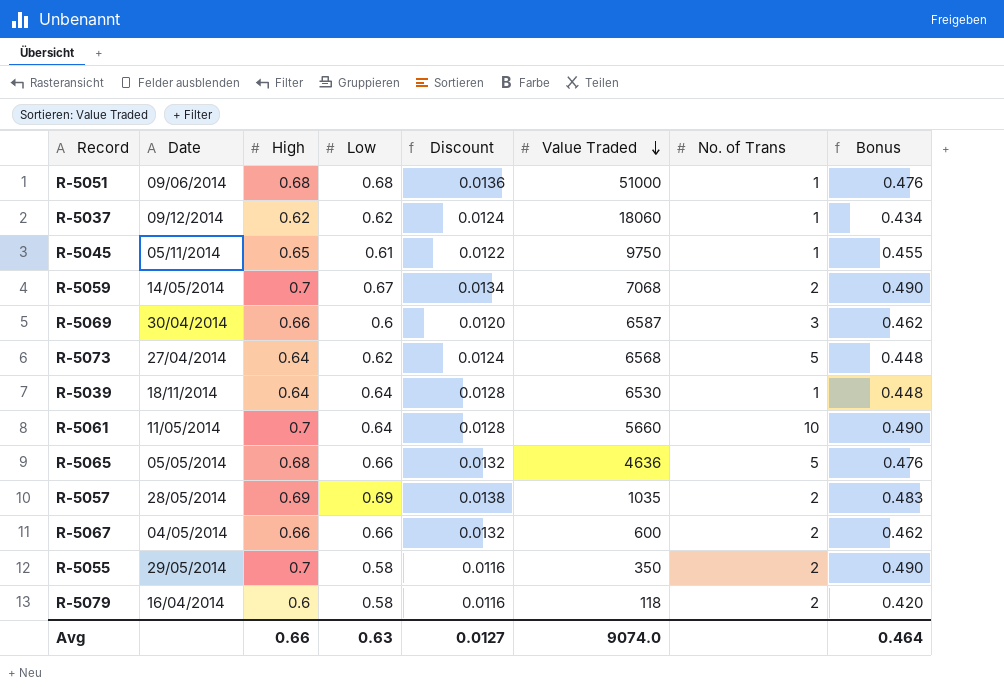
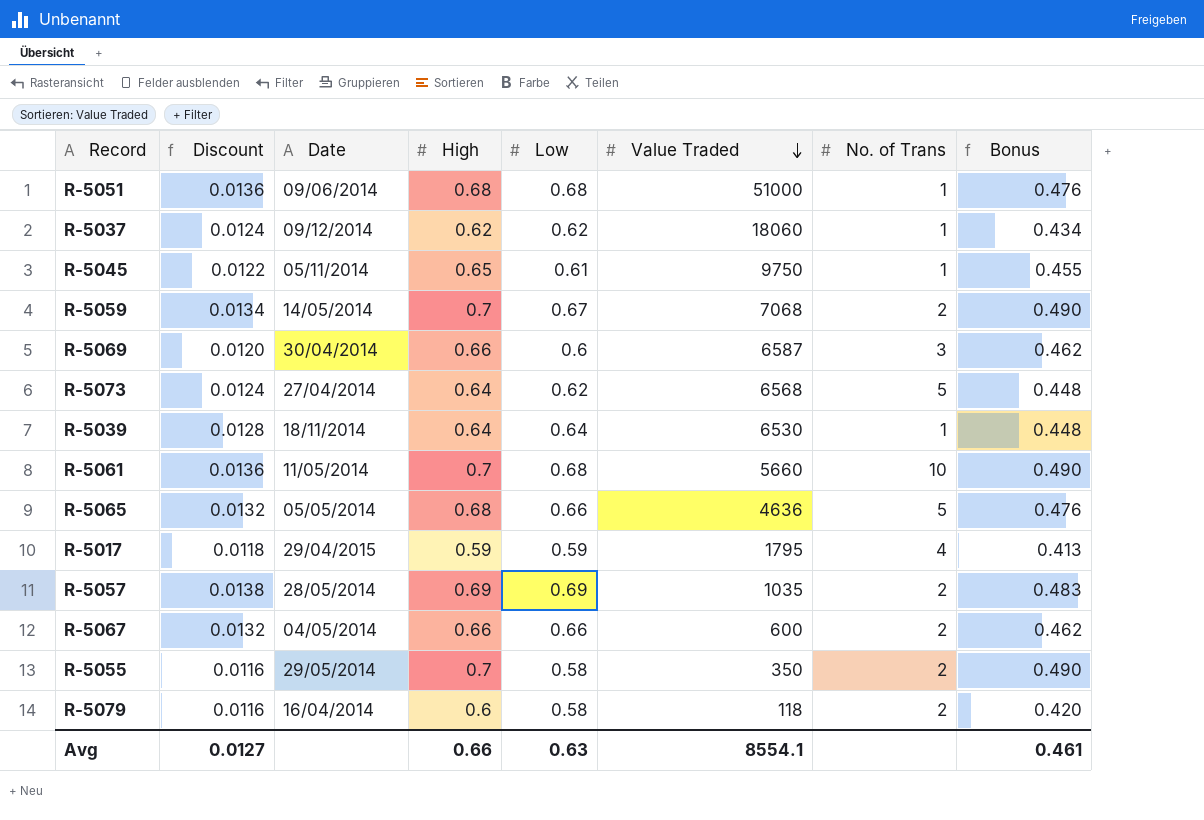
column Discount | position: 5 -> 2
R-5061 | Discount: 0.0128 -> 0.0136
R-5061 | Low: 0.64 -> 0.68
row R-5017: none -> 0.0118 | 29/04/2015 | 0.59 | 0.59 | 1795 | 4 | 0.413
Avg | Value Traded: 9074.0 -> 8554.1
Avg | Bonus: 0.464 -> 0.461

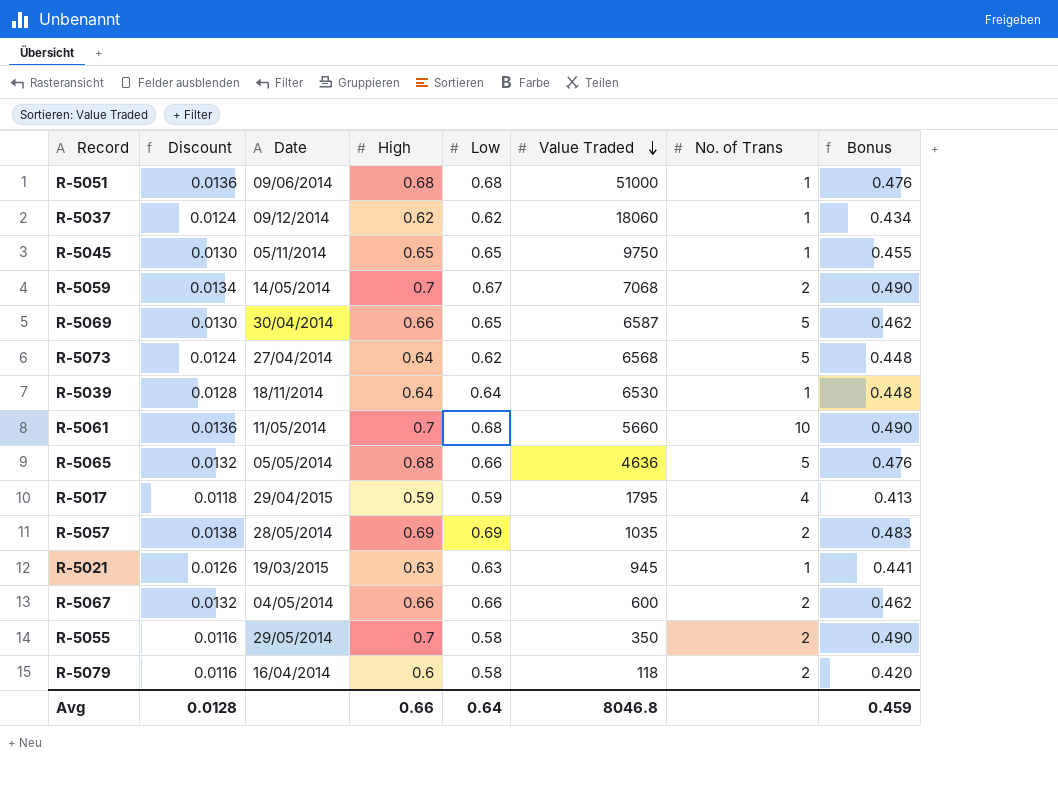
R-5045 | Discount: 0.0122 -> 0.0130
R-5045 | Low: 0.61 -> 0.65
R-5069 | Discount: 0.0120 -> 0.0130
R-5069 | Low: 0.6 -> 0.65
R-5069 | No. of Trans: 3 -> 5
row R-5021: none -> 0.0126 | 19/03/2015 | 0.63 | 0.63 | 945 | 1 | 0.441
Avg | Discount: 0.0127 -> 0.0128
Avg | Low: 0.63 -> 0.64
Avg | Value Traded: 8554.1 -> 8046.8
Avg | Bonus: 0.461 -> 0.459

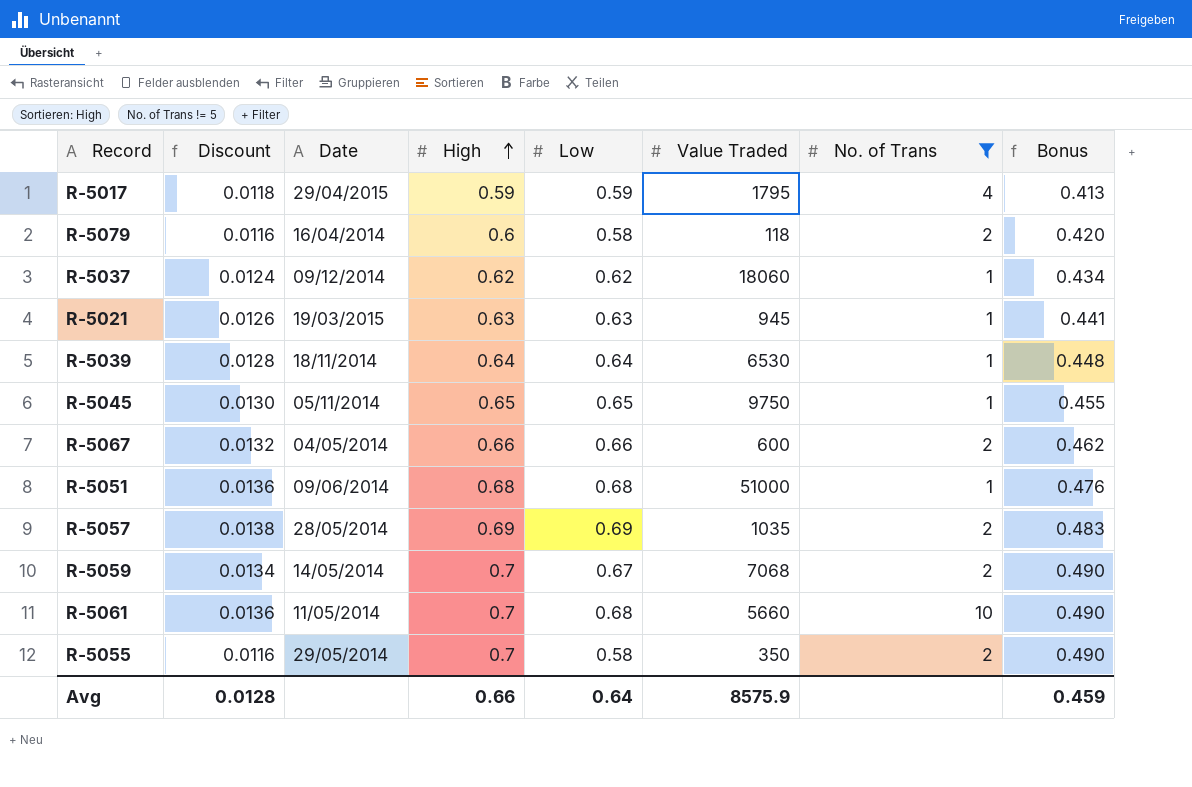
filter: none -> No. of Trans != 5
row order: Value Traded descending -> High ascending
Avg | Value Traded: 8046.8 -> 8575.9

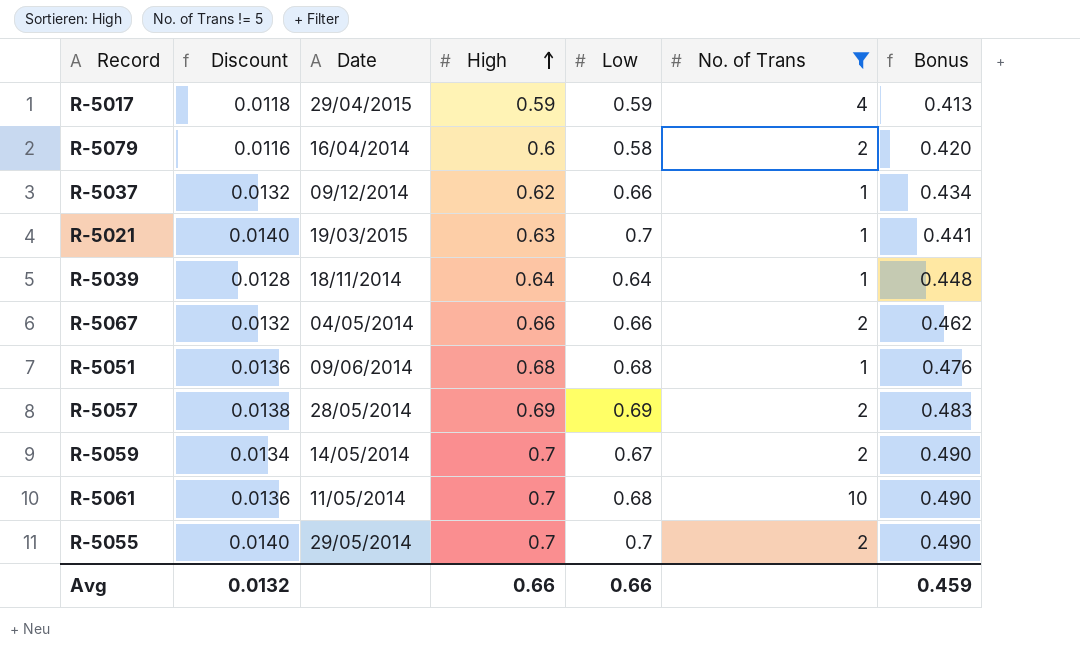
column Value Traded | position: 6 -> none
row R-5045: 0.0130 | 05/11/2014 | 0.65 | 0.65 | 9750 | 1 | 0.455 -> none
R-5037 | Discount: 0.0124 -> 0.0132
R-5037 | Low: 0.62 -> 0.66
R-5021 | Discount: 0.0126 -> 0.0140
R-5021 | Low: 0.63 -> 0.7
R-5055 | Discount: 0.0116 -> 0.0140
R-5055 | Low: 0.58 -> 0.7
Avg | Discount: 0.0128 -> 0.0132
Avg | Low: 0.64 -> 0.66

